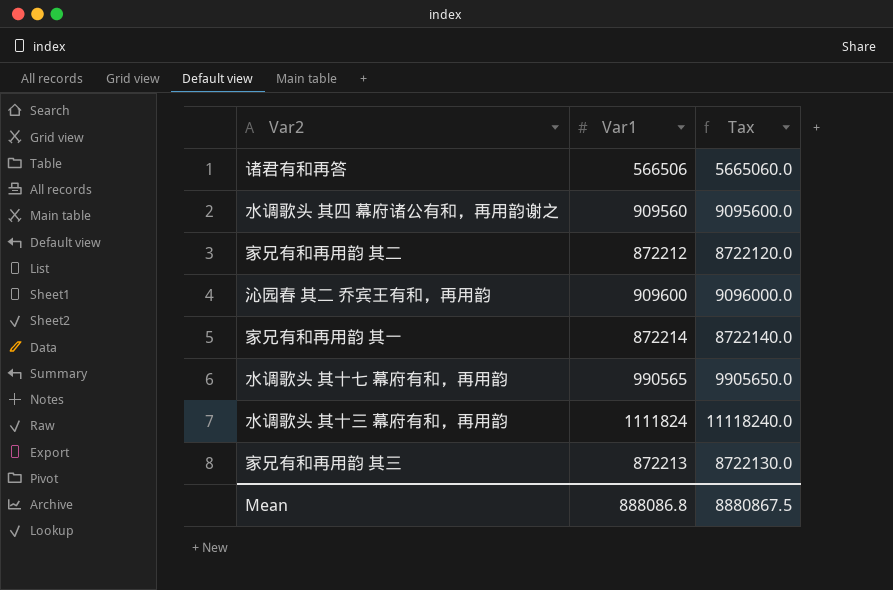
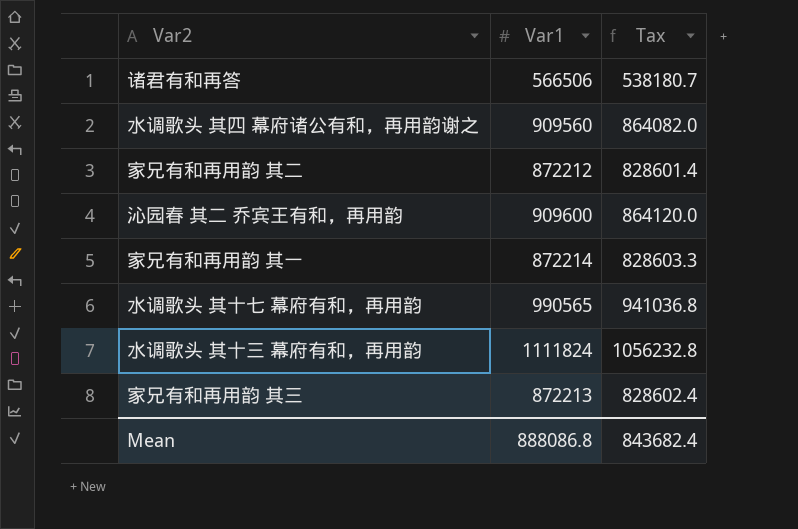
column Tax | formula: [Var1] * 10 -> [Var1] * 0.95
Mean | Tax: 8880867.5 -> 843682.4

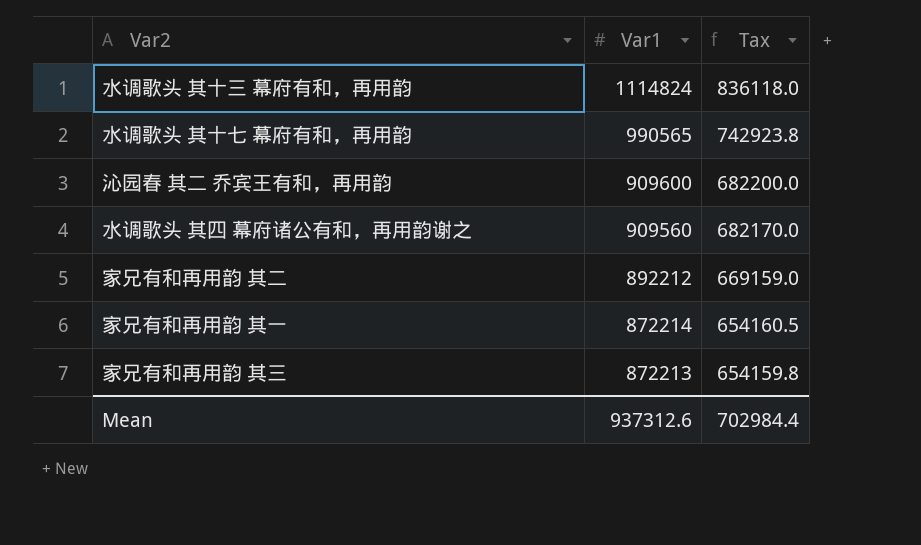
row order: none -> Var1 descending
column Tax | formula: [Var1] * 0.95 -> [Var1] * 0.75
row 诸君有和再答: 566506 | 538180.7 -> none
水调歌头 其十三 幕府有和，再用韵 | Var1: 1111824 -> 1114824
家兄有和再用韵 其二 | Var1: 872212 -> 892212
Mean | Var1: 888086.8 -> 937312.6
Mean | Tax: 843682.4 -> 702984.4

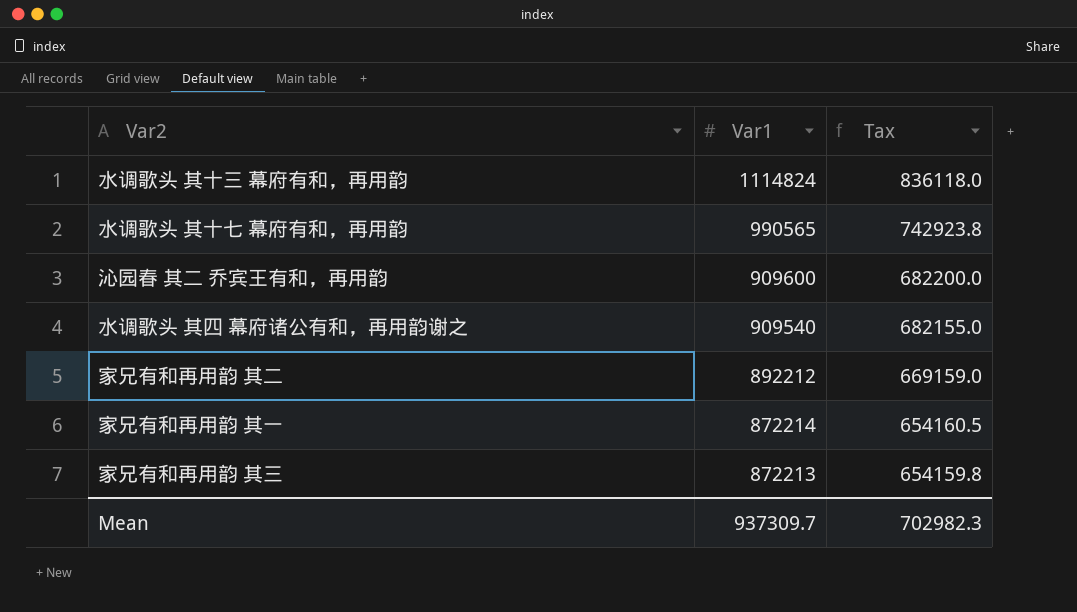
水调歌头 其四 幕府诸公有和，再用韵谢之 | Var1: 909560 -> 909540
水调歌头 其四 幕府诸公有和，再用韵谢之 | Tax: 682170.0 -> 682155.0
Mean | Var1: 937312.6 -> 937309.7
Mean | Tax: 702984.4 -> 702982.3

